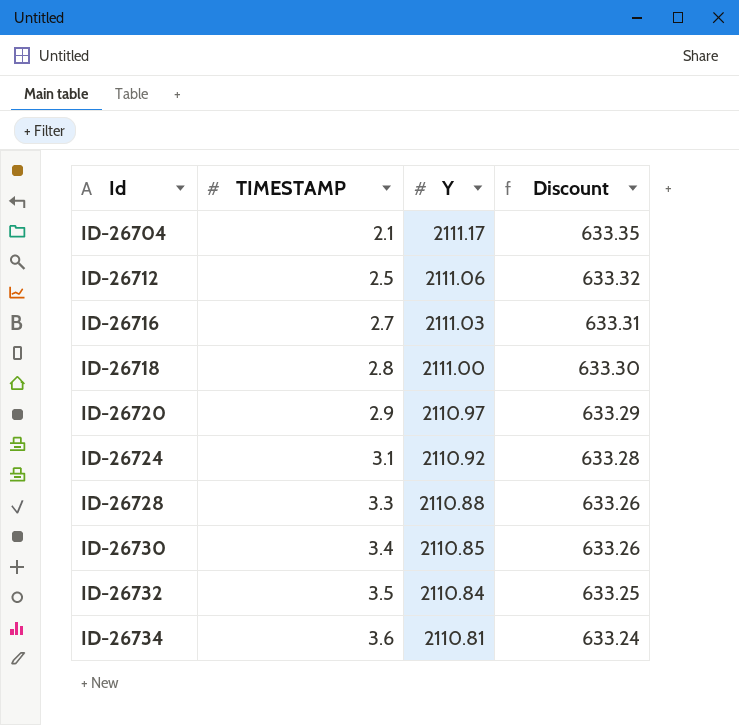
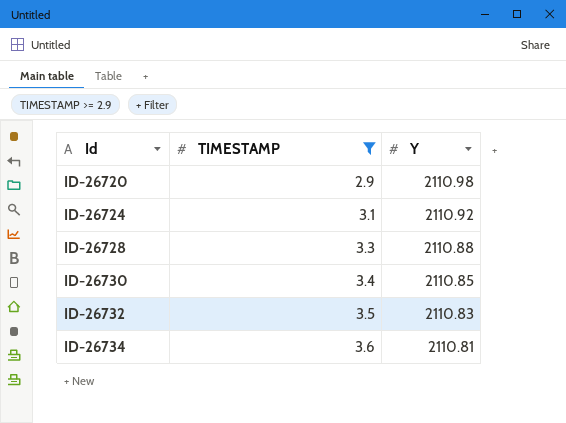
filter: none -> TIMESTAMP >= 2.9
column Discount | formula: [Y] * 0.3 -> none
ID-26720 | Y: 2110.97 -> 2110.98
ID-26732 | Y: 2110.84 -> 2110.83

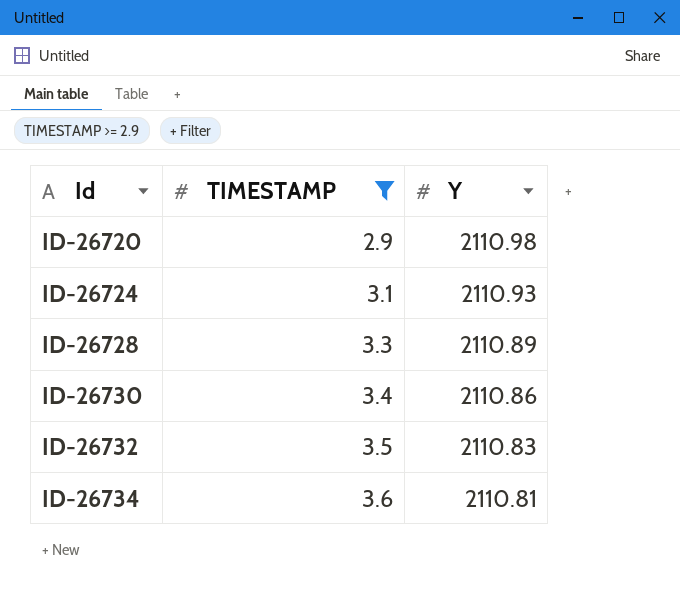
ID-26724 | Y: 2110.92 -> 2110.93
ID-26728 | Y: 2110.88 -> 2110.89
ID-26730 | Y: 2110.85 -> 2110.86

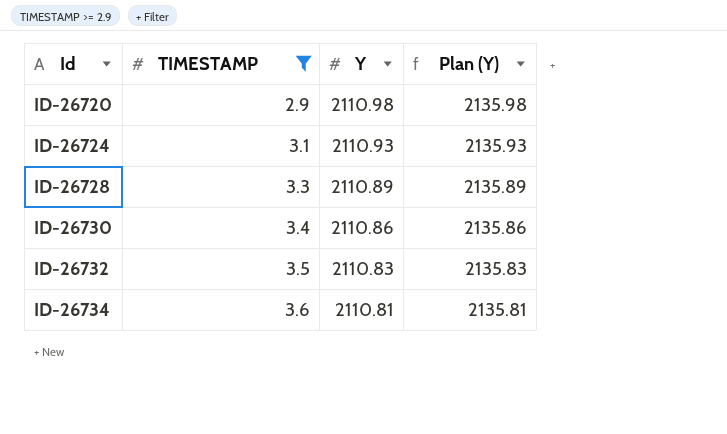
column Plan (Y) | formula: none -> [Y] + 25

